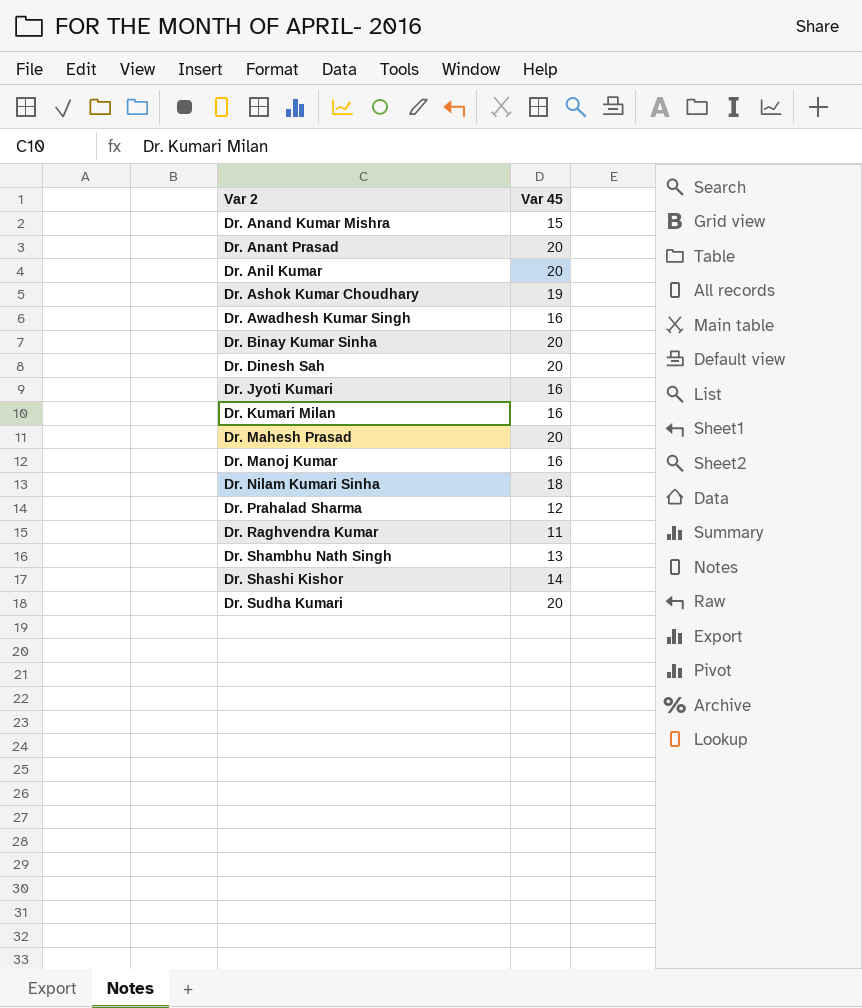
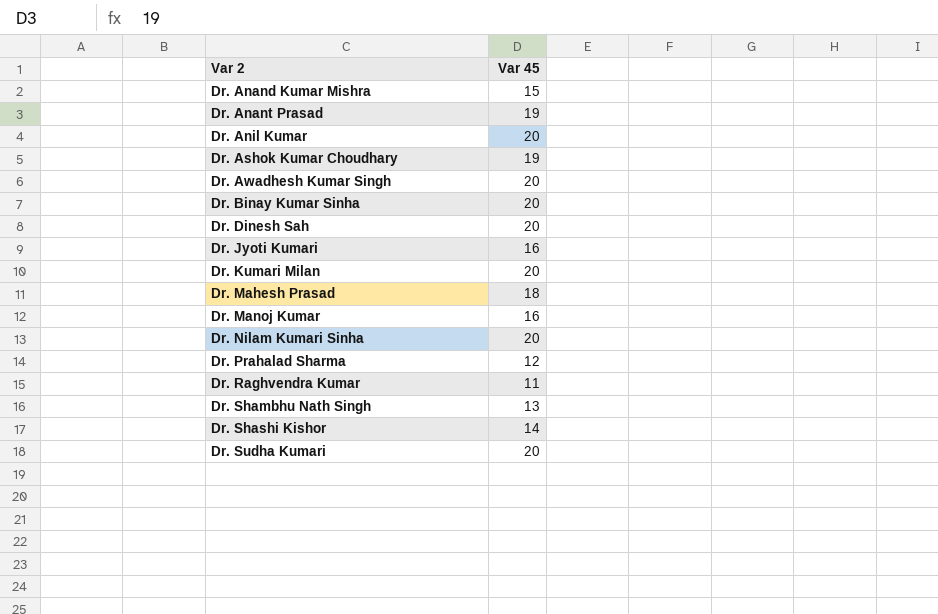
Dr. Anant Prasad | Var 45: 20 -> 19
Dr. Awadhesh Kumar Singh | Var 45: 16 -> 20
Dr. Kumari Milan | Var 45: 16 -> 20
Dr. Mahesh Prasad | Var 45: 20 -> 18
Dr. Nilam Kumari Sinha | Var 45: 18 -> 20

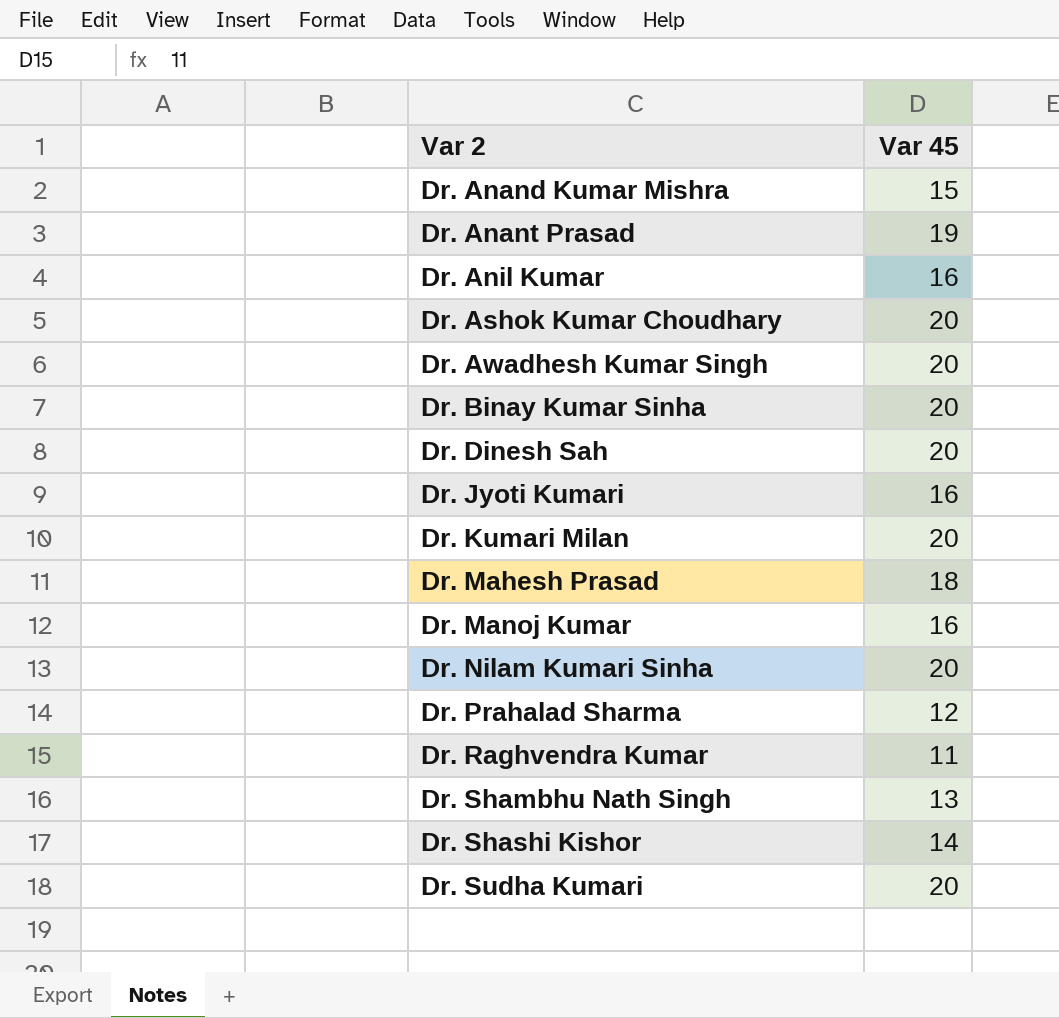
Dr. Anil Kumar | Var 45: 20 -> 16
Dr. Ashok Kumar Choudhary | Var 45: 19 -> 20

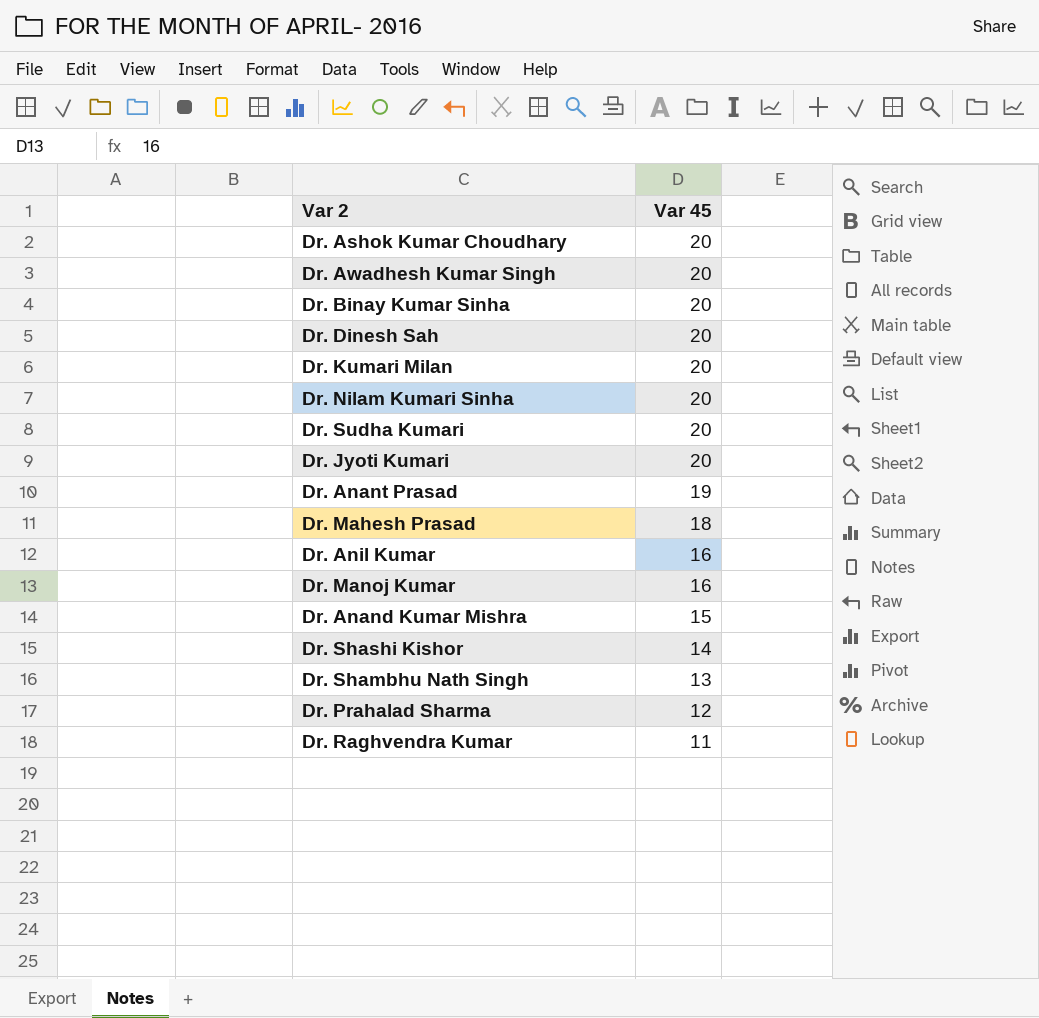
row order: Var 2 ascending -> Var 45 descending
Dr. Jyoti Kumari | Var 45: 16 -> 20

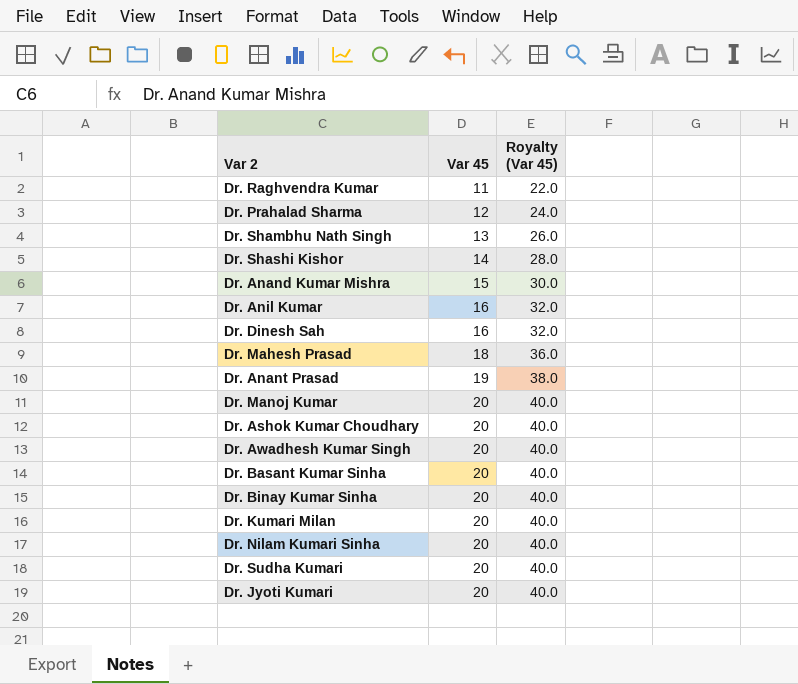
row order: Var 45 descending -> Var 45 ascending
column Royalty (Var 45) | formula: none -> [Var 45] * 2
Dr. Dinesh Sah | Var 45: 20 -> 16
Dr. Manoj Kumar | Var 45: 16 -> 20
row Dr. Basant Kumar Sinha: none -> 20 | 40.0

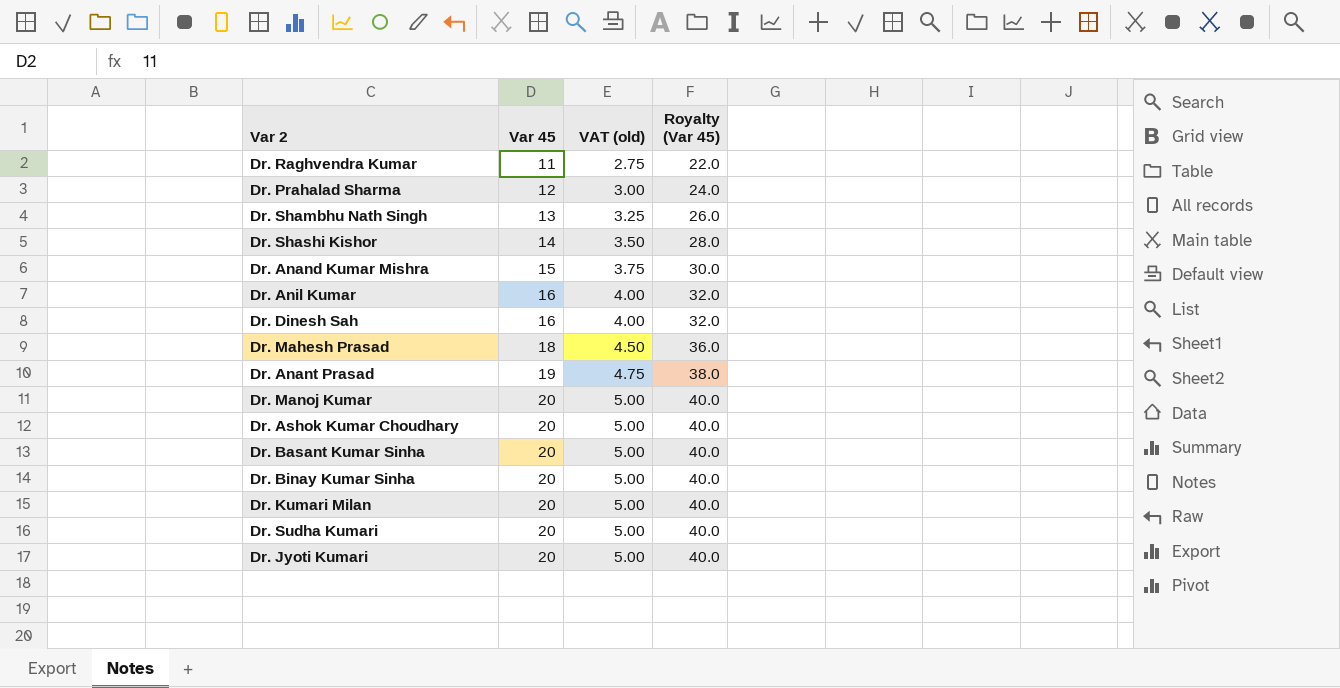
column VAT (old) | formula: none -> [Var 45] * 0.25
row Dr. Awadhesh Kumar Singh: 20 | 40.0 -> none
row Dr. Nilam Kumari Sinha: 20 | 40.0 -> none

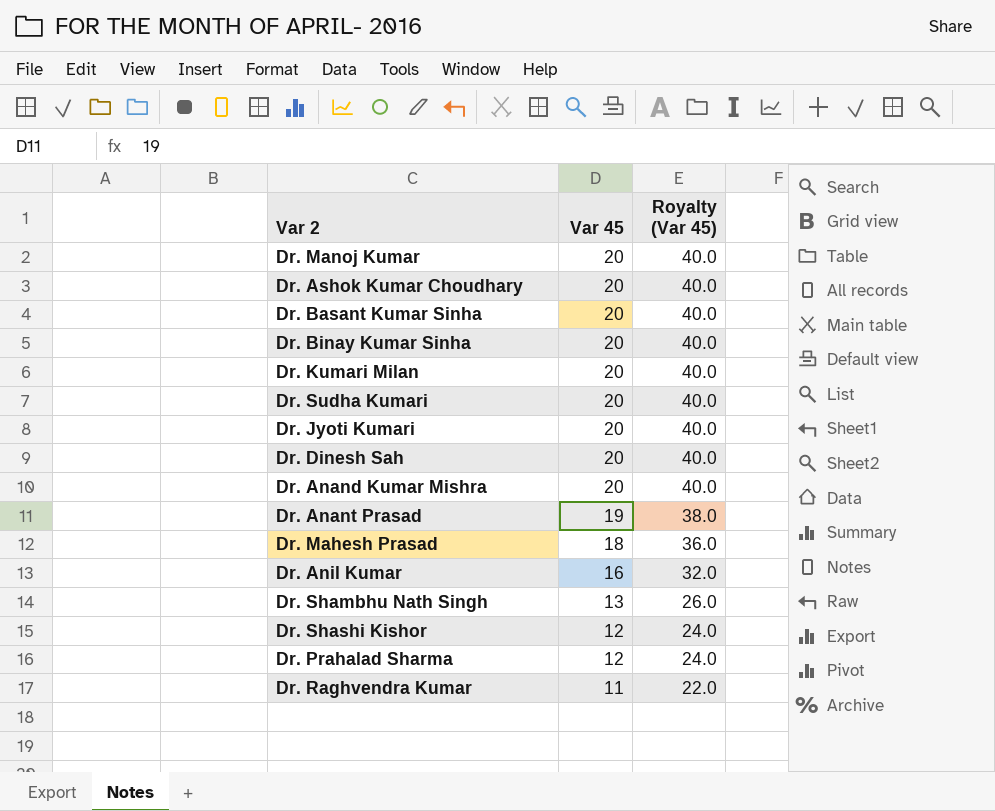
row order: Var 45 ascending -> Var 45 descending
column VAT (old) | formula: [Var 45] * 0.25 -> none
Dr. Dinesh Sah | Var 45: 16 -> 20
Dr. Dinesh Sah | Royalty (Var 45): 32.0 -> 40.0
Dr. Anand Kumar Mishra | Var 45: 15 -> 20
Dr. Anand Kumar Mishra | Royalty (Var 45): 30.0 -> 40.0
Dr. Shashi Kishor | Var 45: 14 -> 12
Dr. Shashi Kishor | Royalty (Var 45): 28.0 -> 24.0

